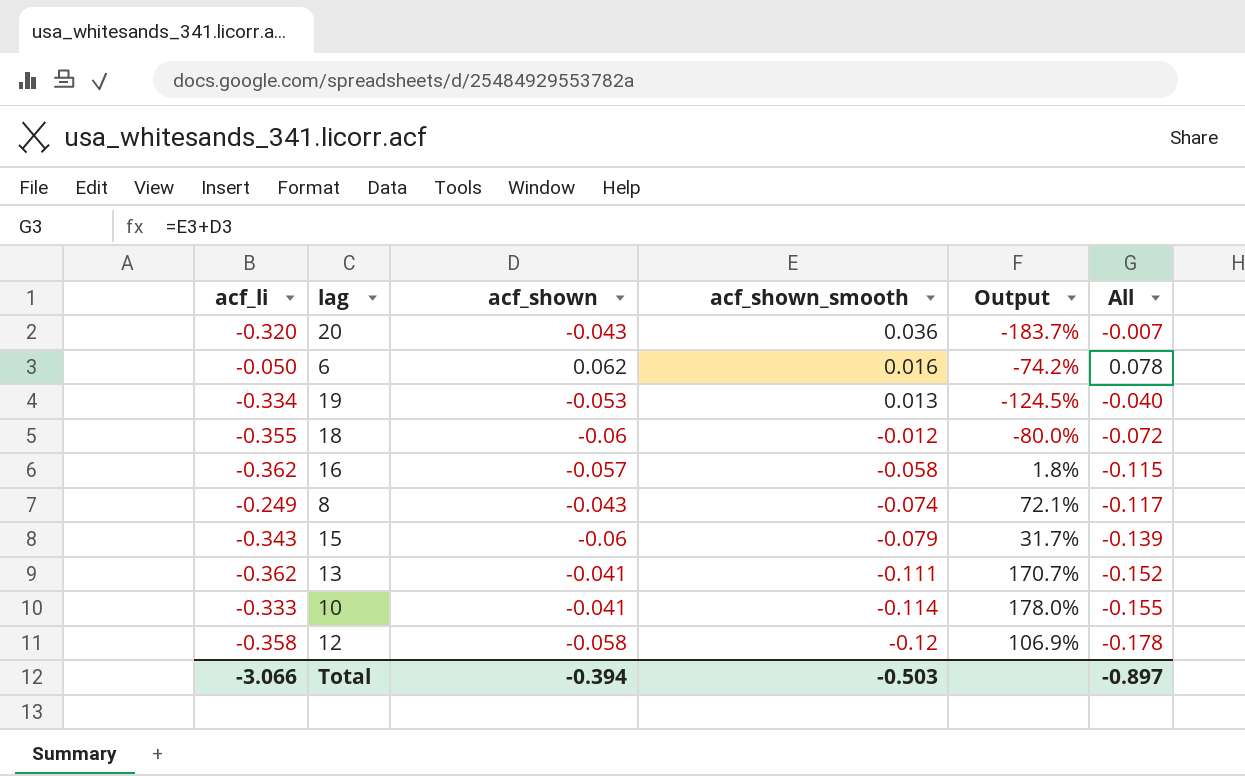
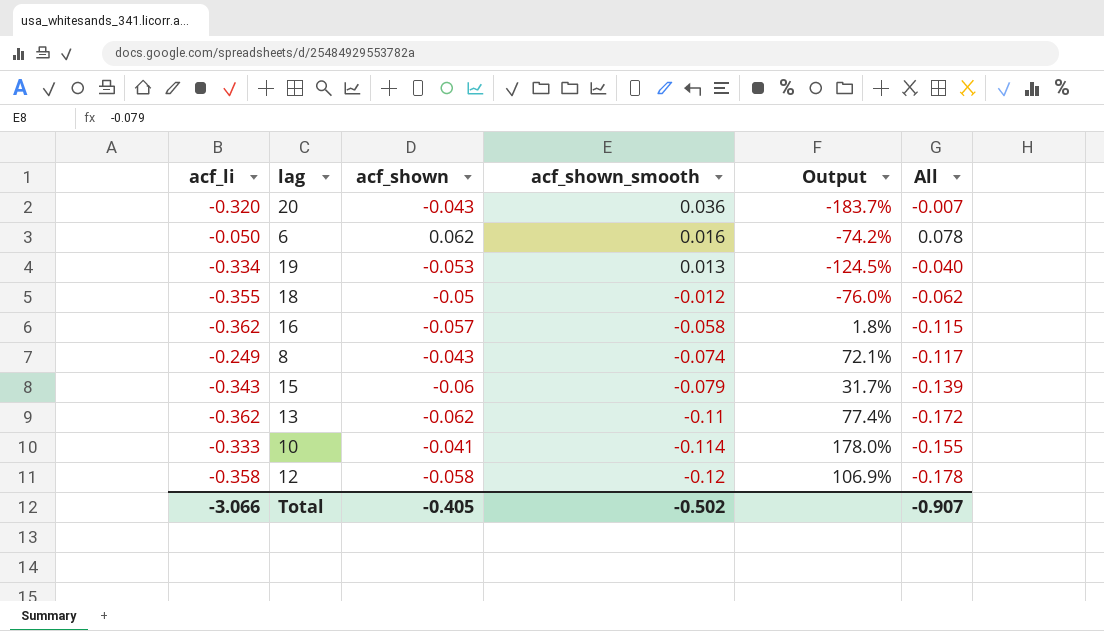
18 | acf_shown: -0.06 -> -0.05
18 | Output: -80.0% -> -76.0%
18 | All: -0.072 -> -0.062
13 | acf_shown: -0.041 -> -0.062
13 | acf_shown_smooth: -0.111 -> -0.11
13 | Output: 170.7% -> 77.4%
13 | All: -0.152 -> -0.172
Total | acf_shown: -0.394 -> -0.405
Total | acf_shown_smooth: -0.503 -> -0.502
Total | All: -0.897 -> -0.907

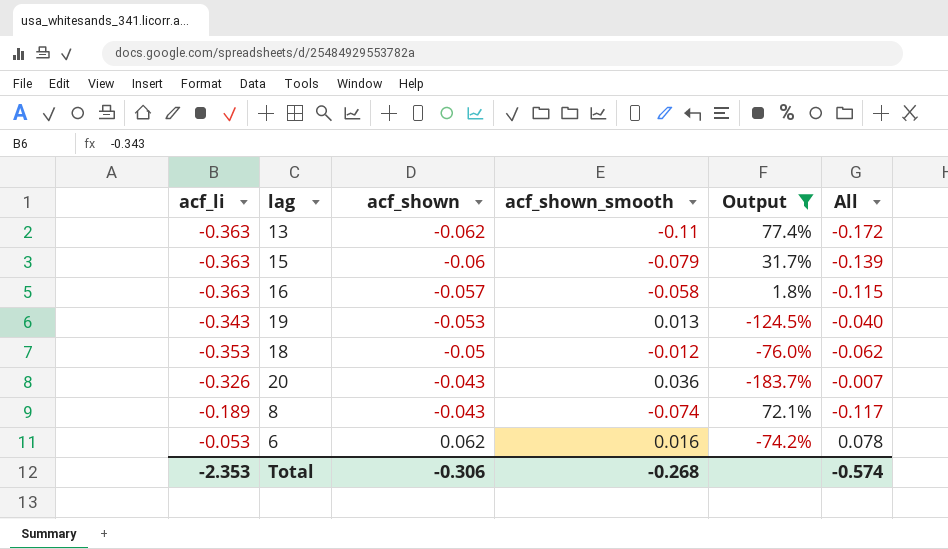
filter: none -> Output <= 77.4%
row order: acf_shown_smooth descending -> acf_shown ascending
13 | acf_li: -0.362 -> -0.363
15 | acf_li: -0.343 -> -0.363
16 | acf_li: -0.362 -> -0.363
19 | acf_li: -0.334 -> -0.343
18 | acf_li: -0.355 -> -0.353
20 | acf_li: -0.320 -> -0.326
8 | acf_li: -0.249 -> -0.189
6 | acf_li: -0.050 -> -0.053
Total | acf_li: -3.066 -> -2.353
Total | acf_shown: -0.405 -> -0.306
Total | acf_shown_smooth: -0.502 -> -0.268
Total | All: -0.907 -> -0.574

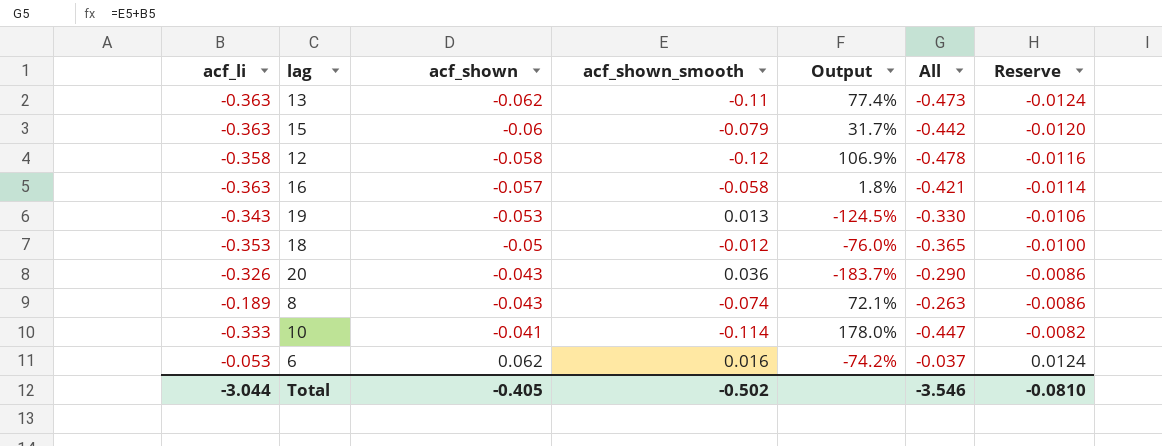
filter: Output <= 77.4% -> none
column All | formula: [acf_shown] + [acf_shown_smooth] -> [acf_li] + [acf_shown_smooth]
column Reserve | formula: none -> [acf_shown] * 0.2
Total | acf_li: -2.353 -> -3.044
Total | acf_shown: -0.306 -> -0.405
Total | acf_shown_smooth: -0.268 -> -0.502
Total | All: -0.574 -> -3.546

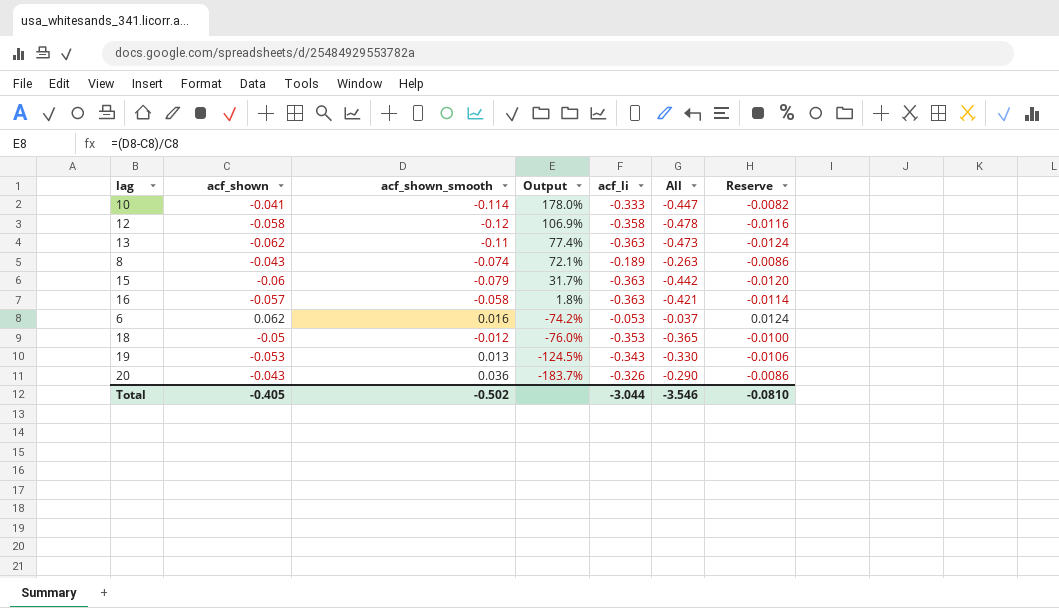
row order: acf_shown ascending -> Output descending
column acf_li | position: 1 -> 5

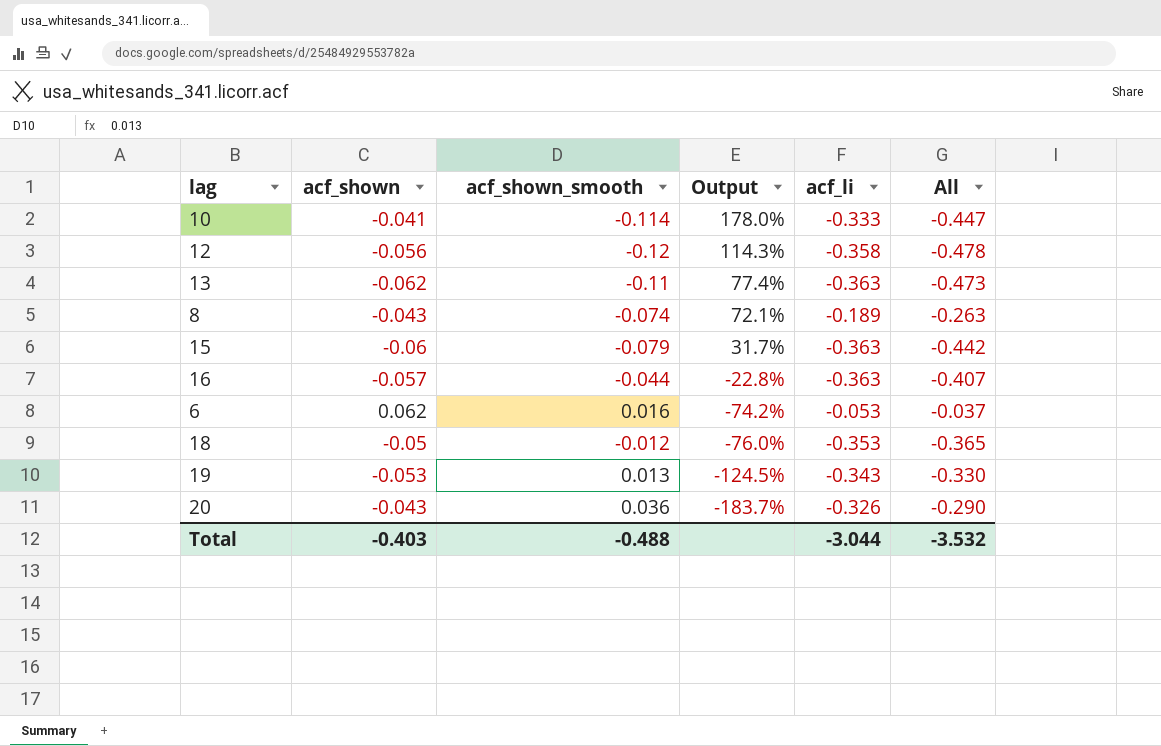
column Reserve | formula: [acf_shown] * 0.2 -> none
12 | acf_shown: -0.058 -> -0.056
12 | Output: 106.9% -> 114.3%
16 | acf_shown_smooth: -0.058 -> -0.044
16 | Output: 1.8% -> -22.8%
16 | All: -0.421 -> -0.407
Total | acf_shown: -0.405 -> -0.403
Total | acf_shown_smooth: -0.502 -> -0.488
Total | All: -3.546 -> -3.532

